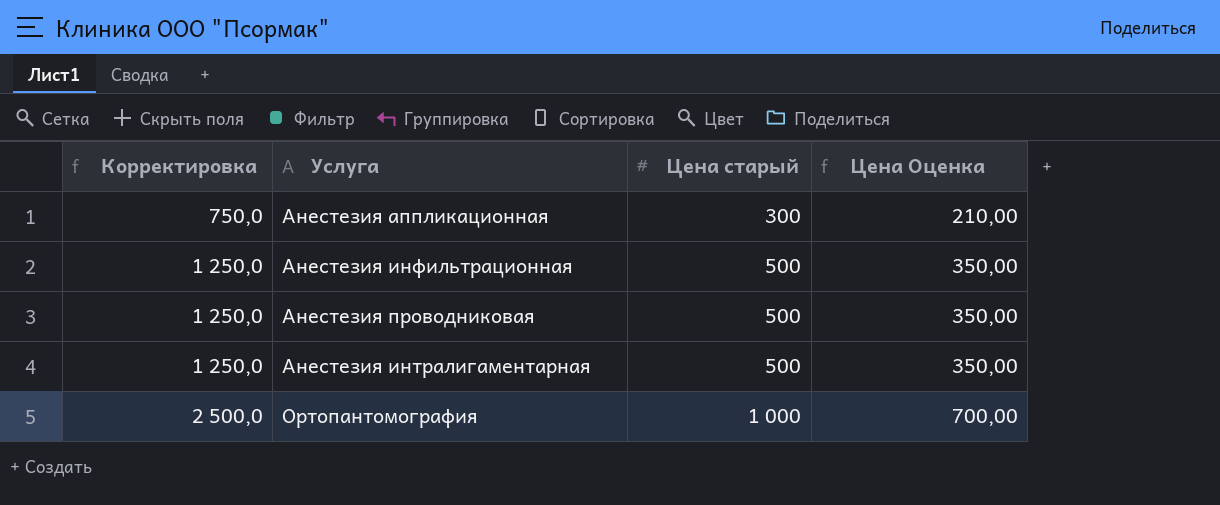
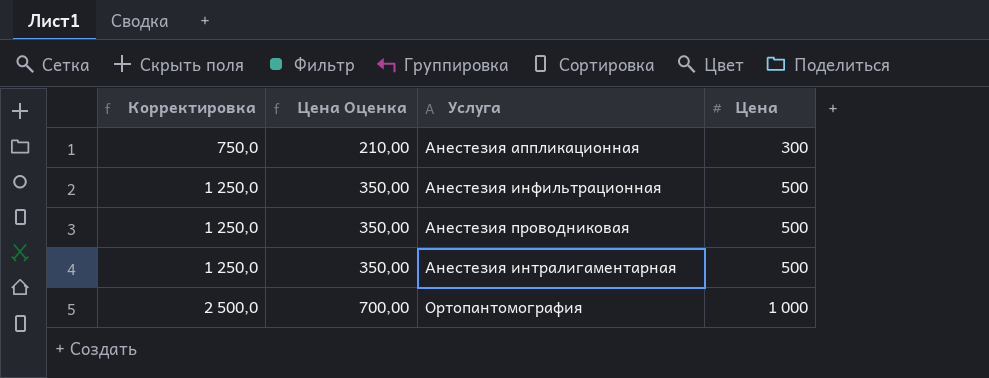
column Цена Оценка | position: 4 -> 2
column name: Цена старый -> Цена

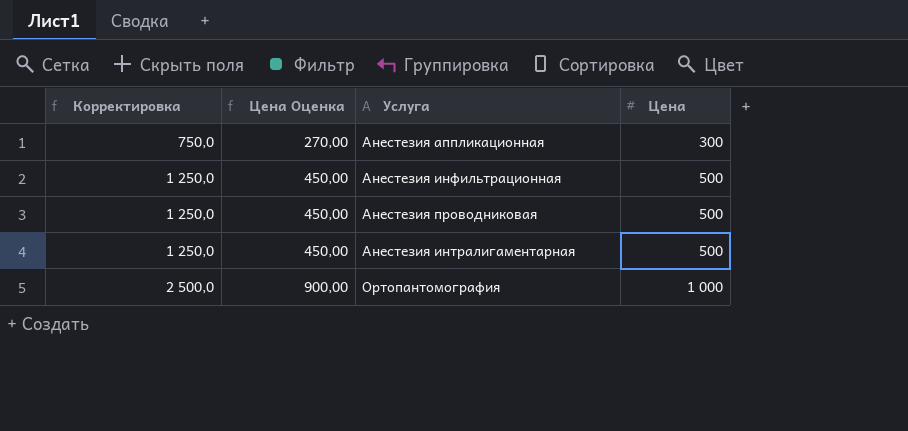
column Цена Оценка | formula: [Цена] * 0,7 -> [Цена] * 0,9

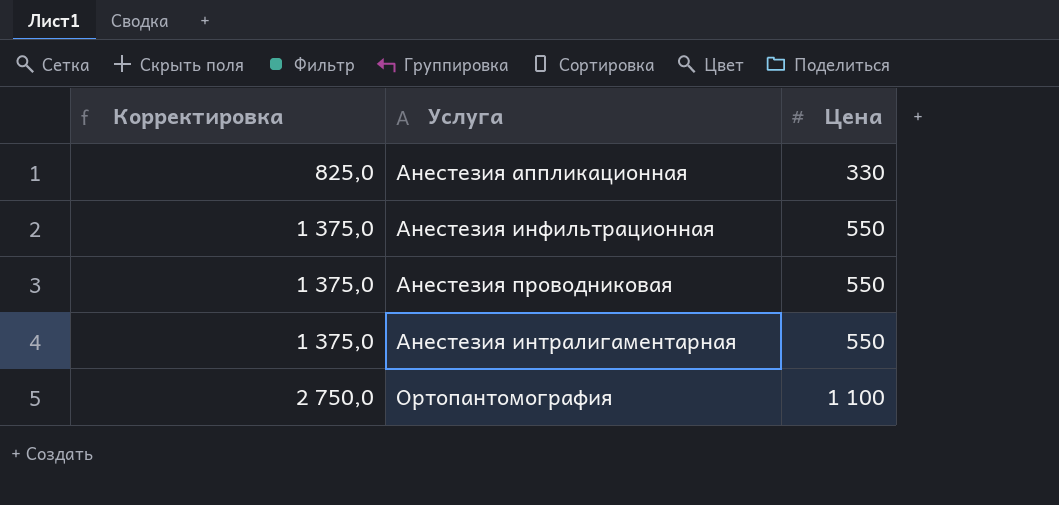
column Цена Оценка | formula: [Цена] * 0,9 -> none
Анестезия аппликационная | Корректировка: 750,0 -> 825,0
Анестезия аппликационная | Цена: 300 -> 330
Анестезия инфильтрационная | Корректировка: 1 250,0 -> 1 375,0
Анестезия инфильтрационная | Цена: 500 -> 550
Анестезия проводниковая | Корректировка: 1 250,0 -> 1 375,0
Анестезия проводниковая | Цена: 500 -> 550
Анестезия интралигаментарная | Корректировка: 1 250,0 -> 1 375,0
Анестезия интралигаментарная | Цена: 500 -> 550
Ортопантомография | Корректировка: 2 500,0 -> 2 750,0
Ортопантомография | Цена: 1 000 -> 1 100

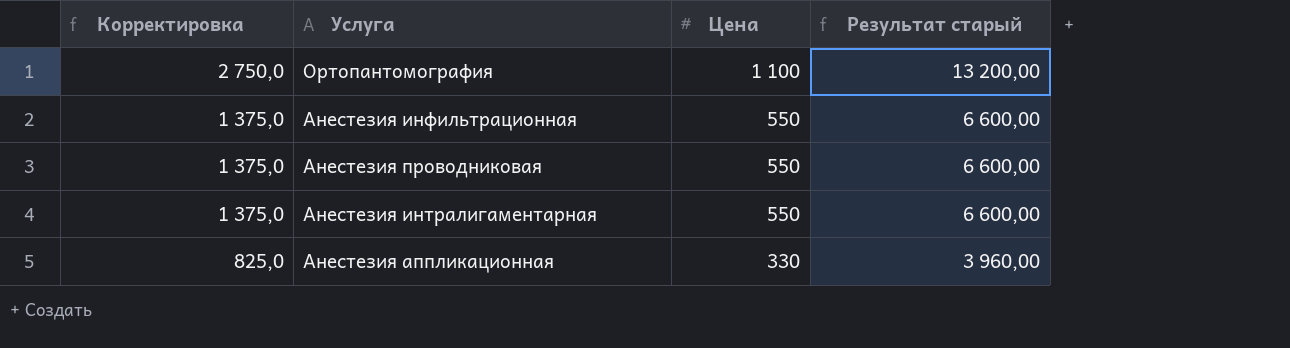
row order: Корректировка ascending -> Корректировка descending
column Результат старый | formula: none -> [Цена] * 12

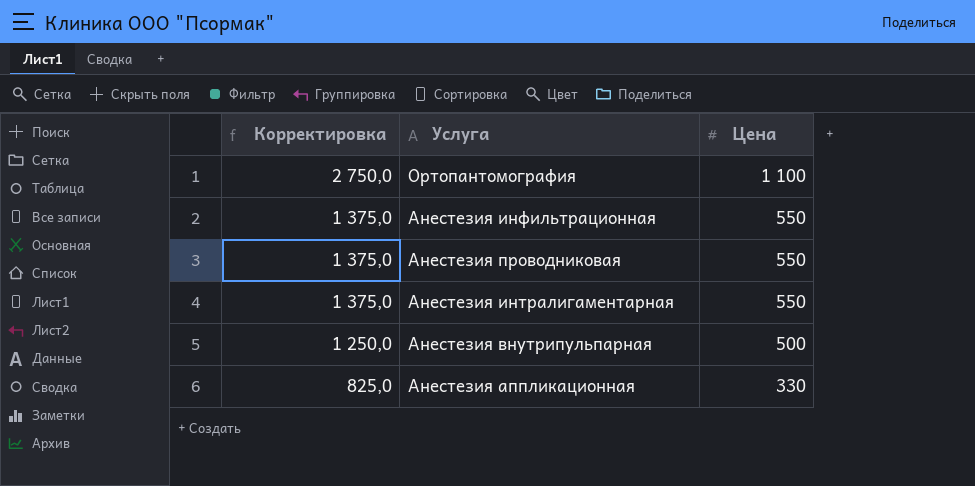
column Результат старый | formula: [Цена] * 12 -> none
row Анестезия внутрипульпарная: none -> 1 250,0 | 500

